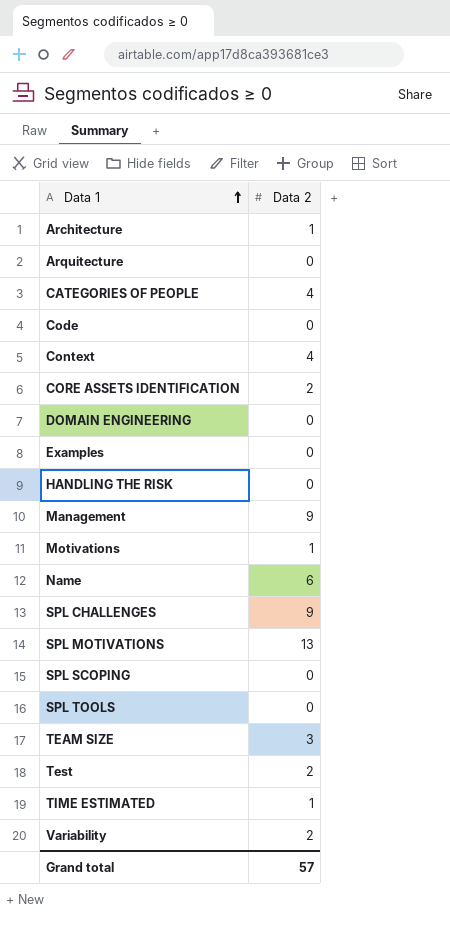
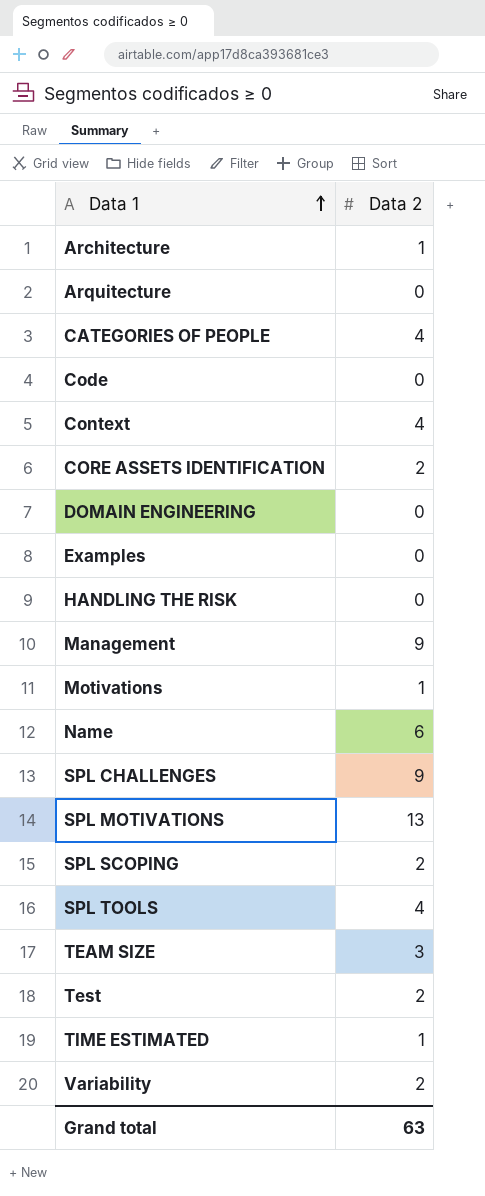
SPL SCOPING | Data 2: 0 -> 2
SPL TOOLS | Data 2: 0 -> 4
Grand total | Data 2: 57 -> 63

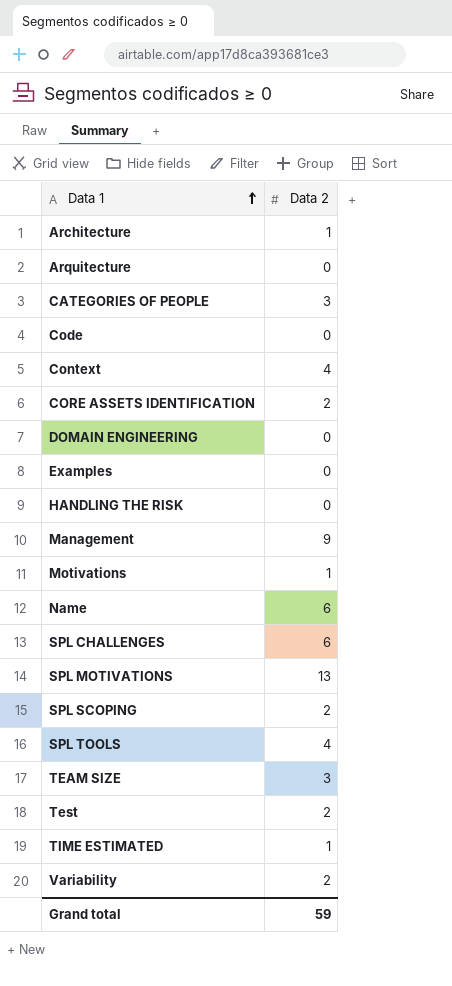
CATEGORIES OF PEOPLE | Data 2: 4 -> 3
SPL CHALLENGES | Data 2: 9 -> 6
Grand total | Data 2: 63 -> 59

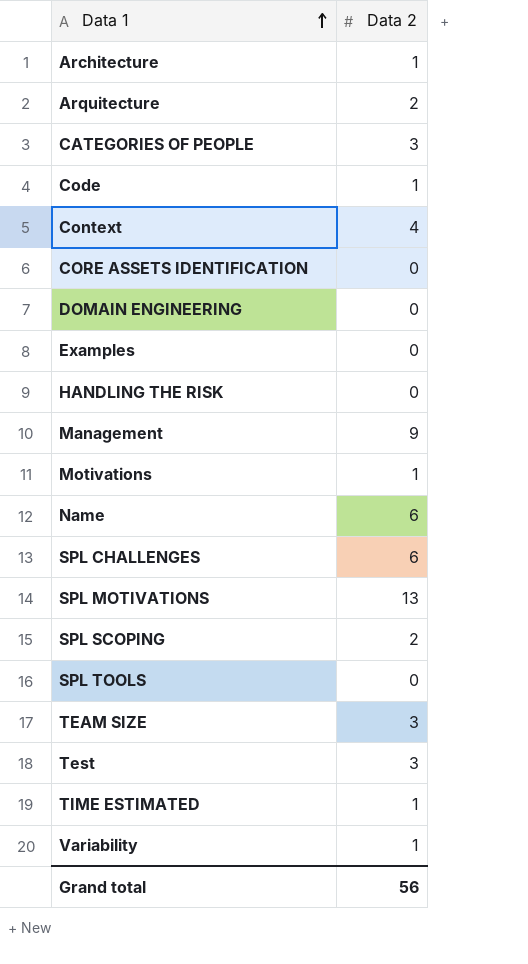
Arquitecture | Data 2: 0 -> 2
Code | Data 2: 0 -> 1
CORE ASSETS IDENTIFICATION | Data 2: 2 -> 0
SPL TOOLS | Data 2: 4 -> 0
Test | Data 2: 2 -> 3
Variability | Data 2: 2 -> 1
Grand total | Data 2: 59 -> 56

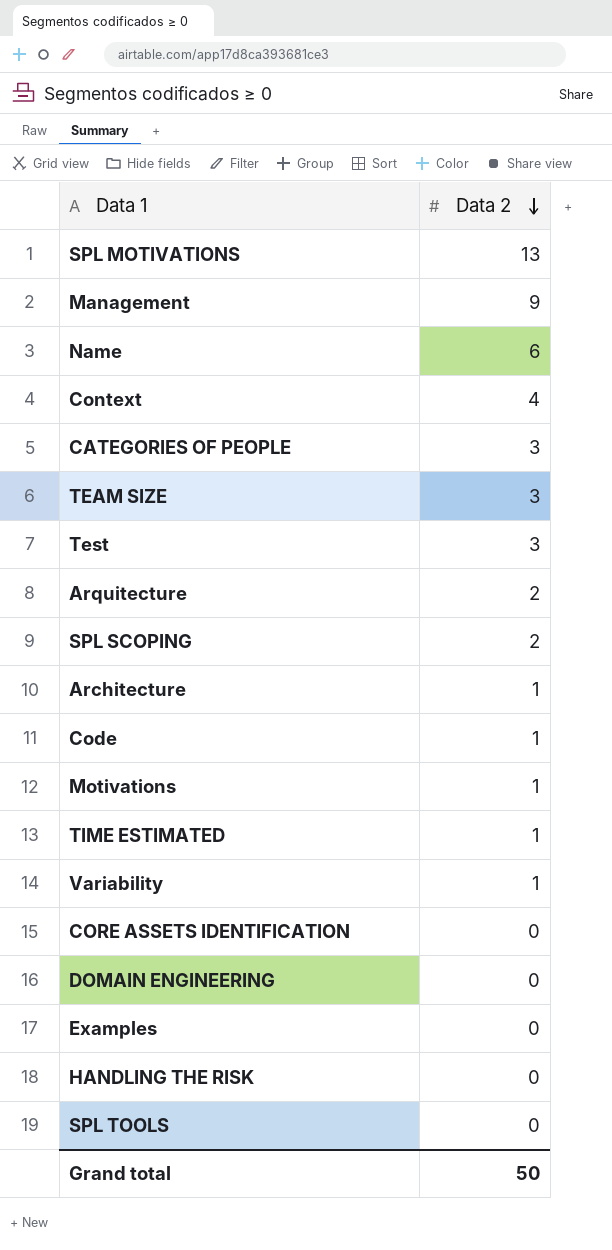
row order: Data 1 ascending -> Data 2 descending
row SPL CHALLENGES: 6 -> none
Grand total | Data 2: 56 -> 50

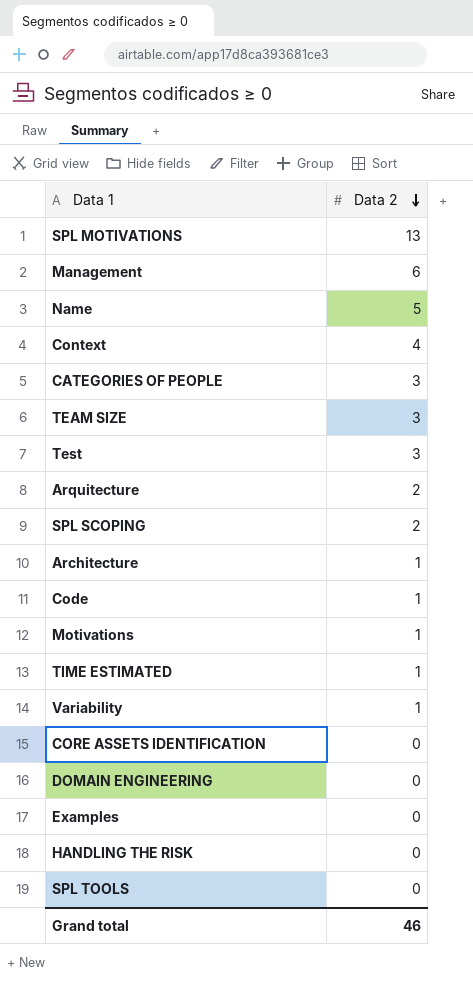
Management | Data 2: 9 -> 6
Name | Data 2: 6 -> 5
Grand total | Data 2: 50 -> 46

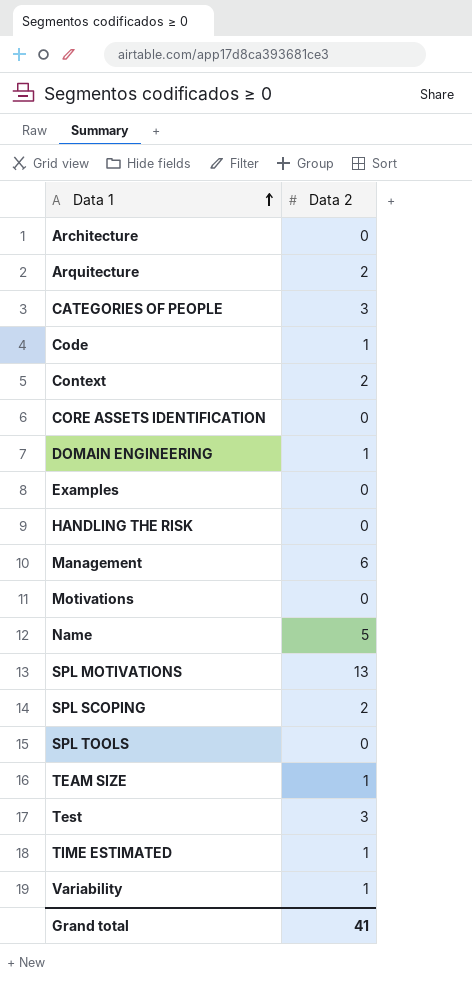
row order: Data 2 descending -> Data 1 ascending
Architecture | Data 2: 1 -> 0
Context | Data 2: 4 -> 2
DOMAIN ENGINEERING | Data 2: 0 -> 1
Motivations | Data 2: 1 -> 0
TEAM SIZE | Data 2: 3 -> 1
Grand total | Data 2: 46 -> 41

